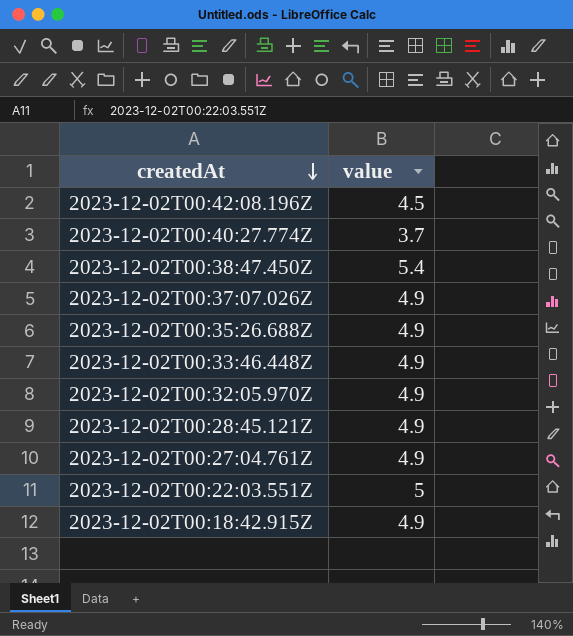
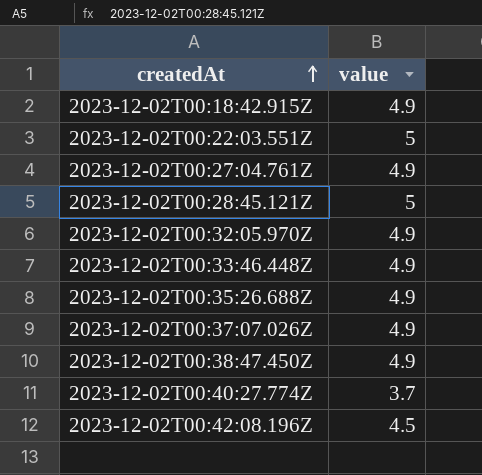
row order: createdAt descending -> createdAt ascending
2023-12-02T00:28:45.121Z | value: 4.9 -> 5
2023-12-02T00:38:47.450Z | value: 5.4 -> 4.9

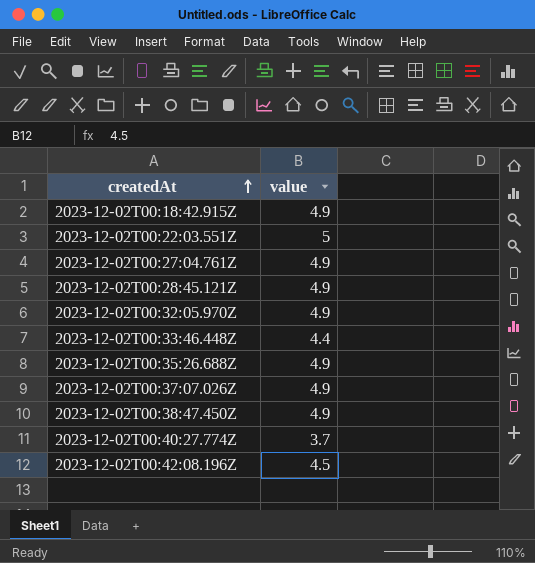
2023-12-02T00:28:45.121Z | value: 5 -> 4.9
2023-12-02T00:33:46.448Z | value: 4.9 -> 4.4

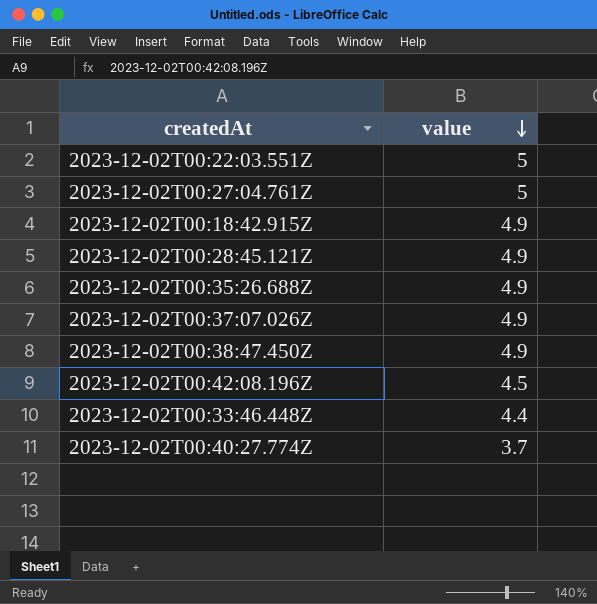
row order: createdAt ascending -> value descending
row 2023-12-02T00:32:05.970Z: 4.9 -> none
2023-12-02T00:27:04.761Z | value: 4.9 -> 5

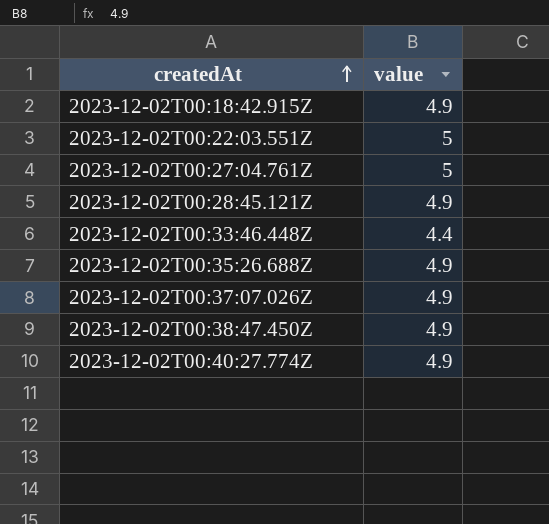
row order: value descending -> createdAt ascending
row 2023-12-02T00:42:08.196Z: 4.5 -> none
2023-12-02T00:40:27.774Z | value: 3.7 -> 4.9

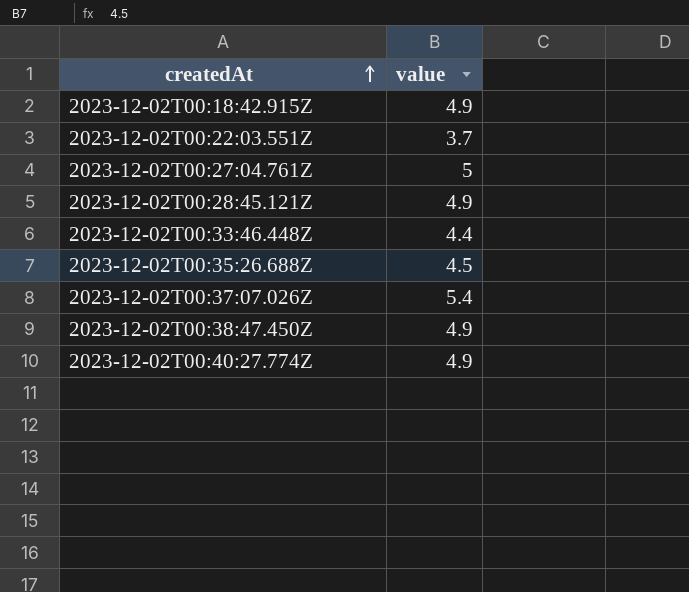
2023-12-02T00:22:03.551Z | value: 5 -> 3.7
2023-12-02T00:35:26.688Z | value: 4.9 -> 4.5
2023-12-02T00:37:07.026Z | value: 4.9 -> 5.4

